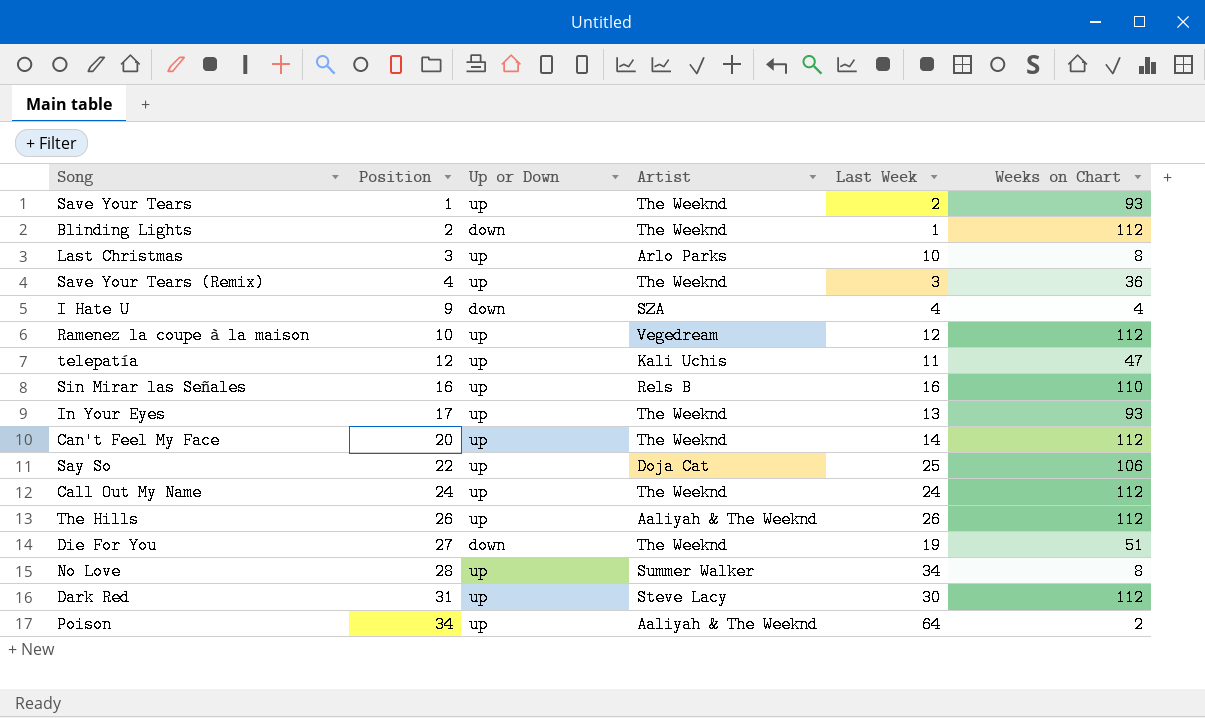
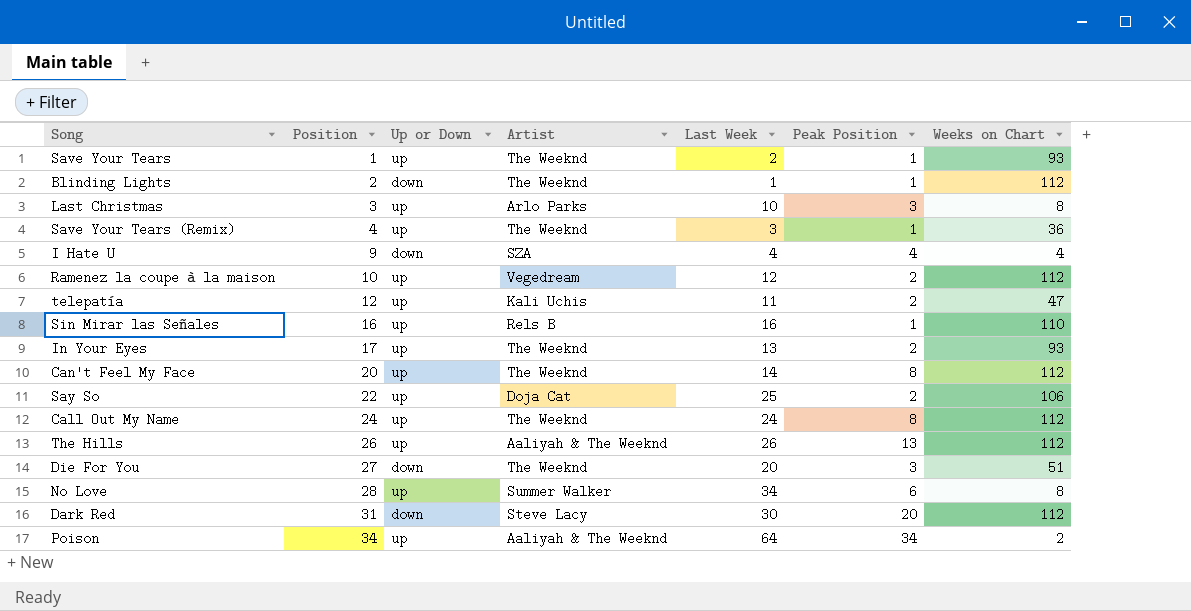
column Peak Position | position: none -> 6
Die For You | Last Week: 19 -> 20
Dark Red | Up or Down: up -> down

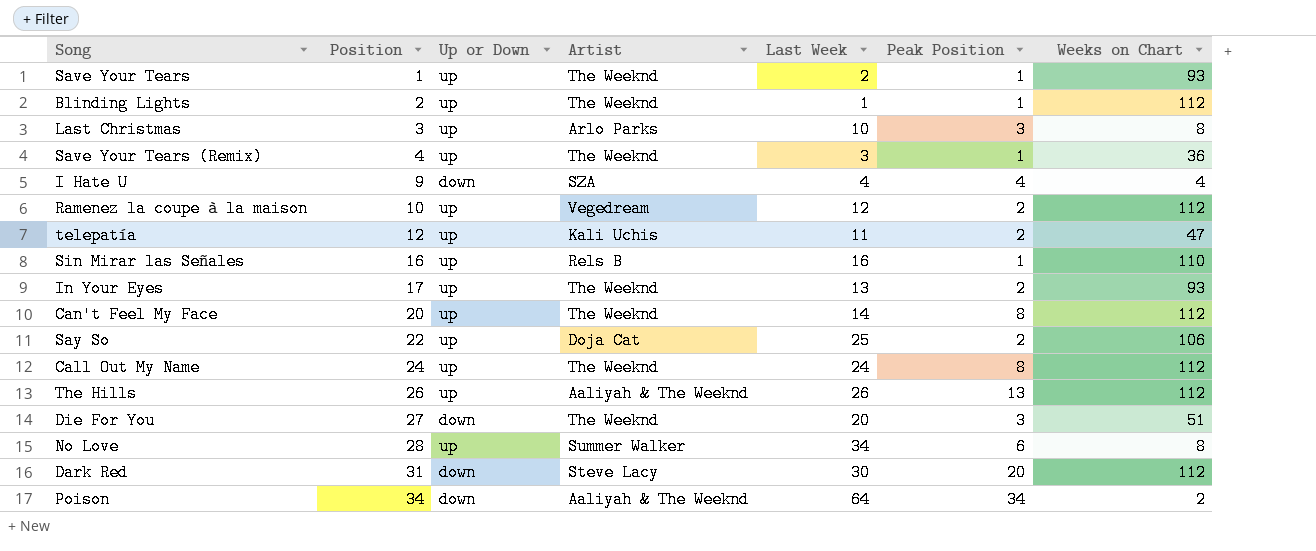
Blinding Lights | Up or Down: down -> up
Poison | Up or Down: up -> down

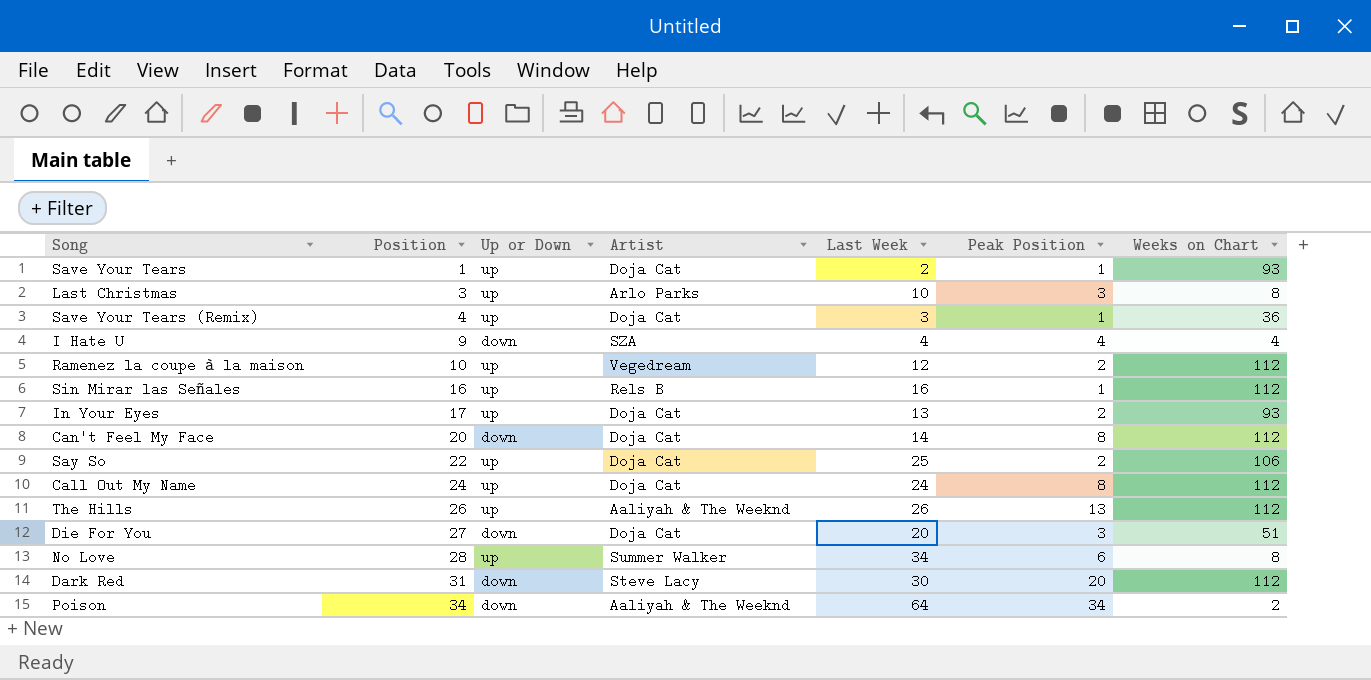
row Blinding Lights: 2 | up | The Weeknd | 1 | 1 | 112 -> none
row telepatía: 12 | up | Kali Uchis | 11 | 2 | 47 -> none
Save Your Tears | Artist: The Weeknd -> Doja Cat
Save Your Tears (Remix) | Artist: The Weeknd -> Doja Cat
Sin Mirar las Señales | Weeks on Chart: 110 -> 112
In Your Eyes | Artist: The Weeknd -> Doja Cat
Can't Feel My Face | Up or Down: up -> down
Can't Feel My Face | Artist: The Weeknd -> Doja Cat
Call Out My Name | Artist: The Weeknd -> Doja Cat
Die For You | Artist: The Weeknd -> Doja Cat

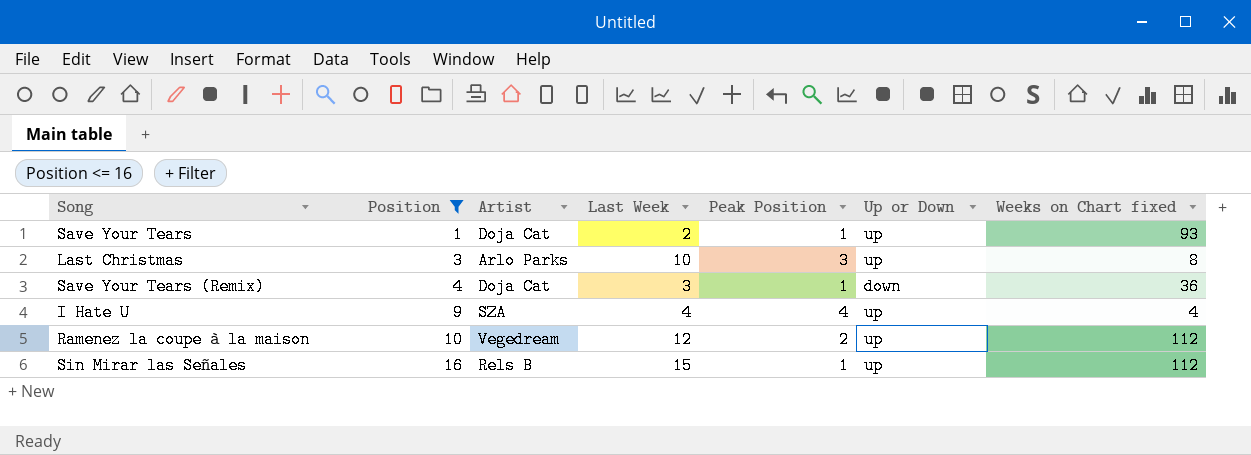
filter: none -> Position <= 16
column Up or Down | position: 3 -> 6
column name: Weeks on Chart -> Weeks on Chart fixed
Save Your Tears (Remix) | Up or Down: up -> down
I Hate U | Up or Down: down -> up
Sin Mirar las Señales | Last Week: 16 -> 15

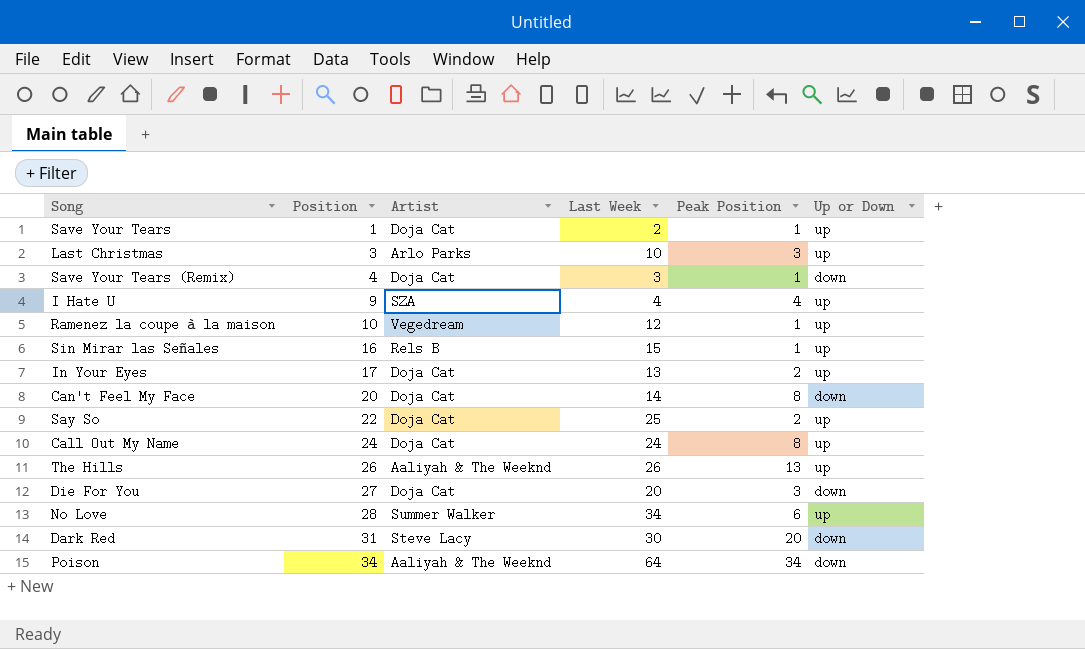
filter: Position <= 16 -> none
column Weeks on Chart fixed | position: 7 -> none
Ramenez la coupe à la maison | Peak Position: 2 -> 1

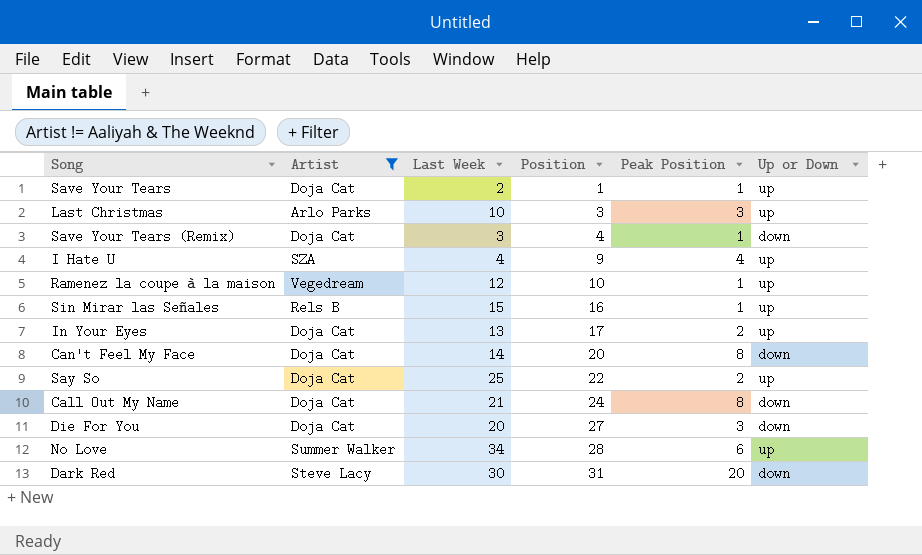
filter: none -> Artist != Aaliyah & The Weeknd
column Position | position: 2 -> 4
Call Out My Name | Last Week: 24 -> 21
Call Out My Name | Up or Down: up -> down

